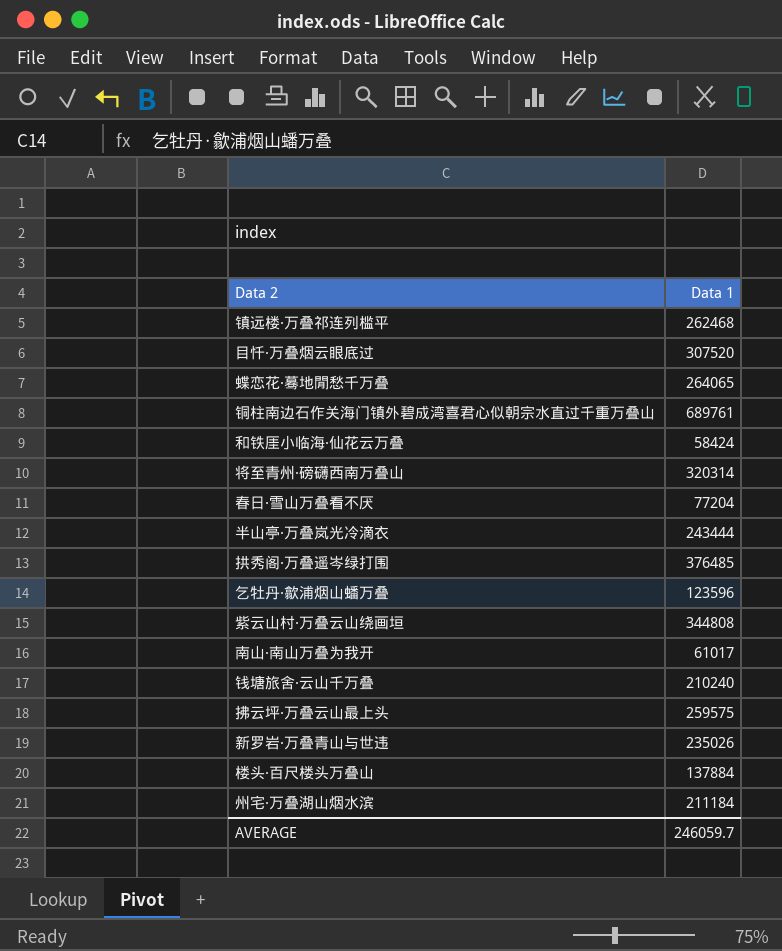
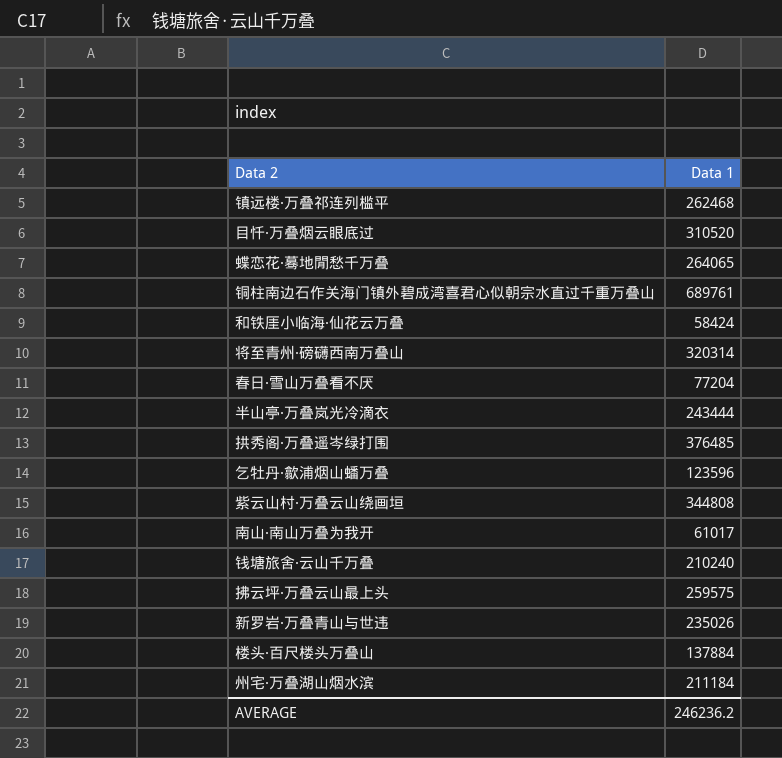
目忏·万叠烟云眼底过 | Data 1: 307520 -> 310520
AVERAGE | Data 1: 246059.7 -> 246236.2

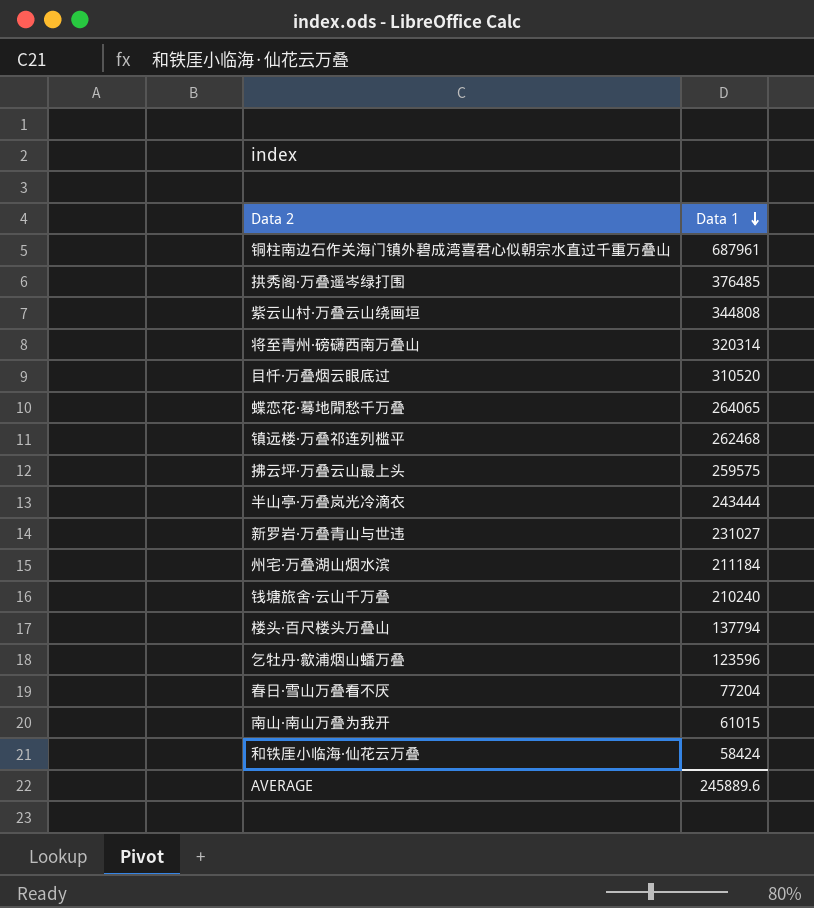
row order: none -> Data 1 descending
铜柱南边石作关海门镇外碧成湾喜君心似朝宗水直过千重万叠山 | Data 1: 689761 -> 687961
新罗岩·万叠青山与世违 | Data 1: 235026 -> 231027
楼头·百尺楼头万叠山 | Data 1: 137884 -> 137794
南山·南山万叠为我开 | Data 1: 61017 -> 61015
AVERAGE | Data 1: 246236.2 -> 245889.6

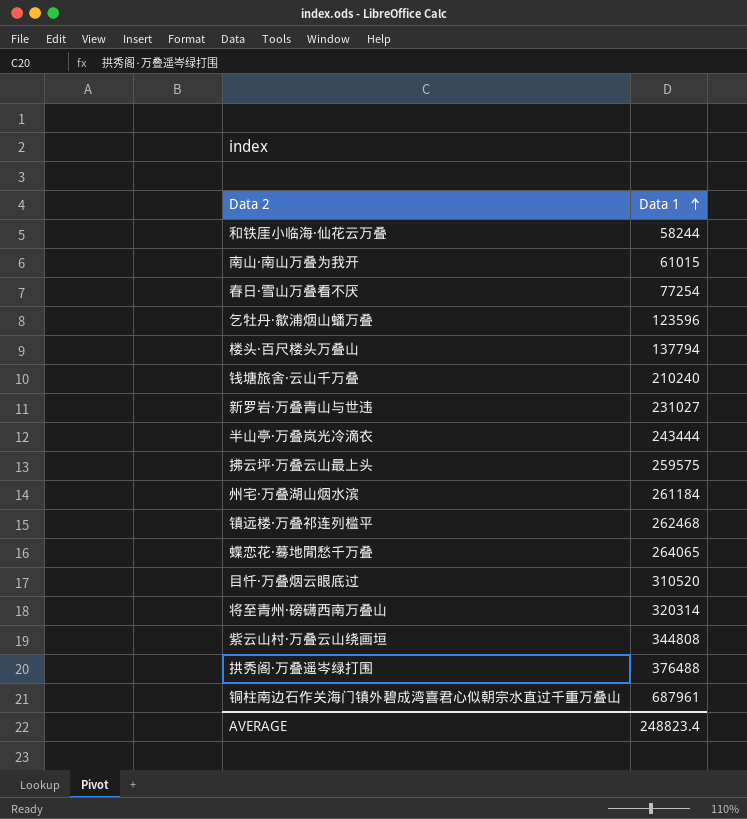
row order: Data 1 descending -> Data 1 ascending
和铁厓小临海·仙花云万叠 | Data 1: 58424 -> 58244
春日·雪山万叠看不厌 | Data 1: 77204 -> 77254
州宅·万叠湖山烟水滨 | Data 1: 211184 -> 261184
拱秀阁·万叠遥岑绿打围 | Data 1: 376485 -> 376488
AVERAGE | Data 1: 245889.6 -> 248823.4

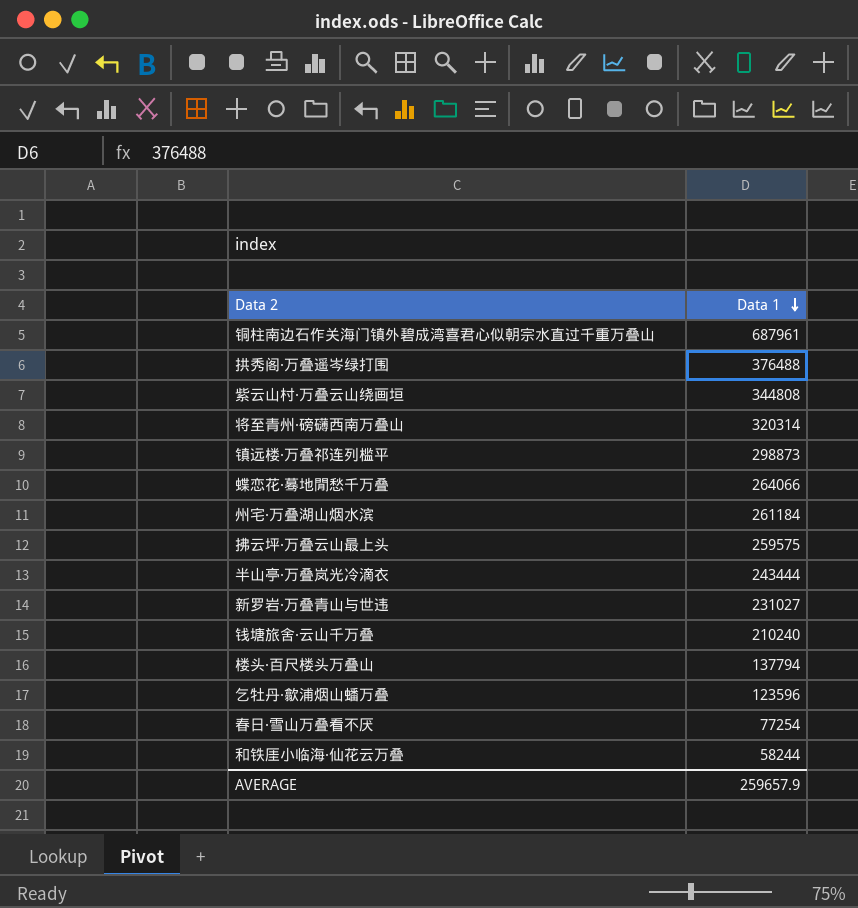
row order: Data 1 ascending -> Data 1 descending
row 南山·南山万叠为我开: 61015 -> none
row 目忏·万叠烟云眼底过: 310520 -> none
镇远楼·万叠祁连列槛平 | Data 1: 262468 -> 298873
蝶恋花·蓦地閒愁千万叠 | Data 1: 264065 -> 264066
AVERAGE | Data 1: 248823.4 -> 259657.9

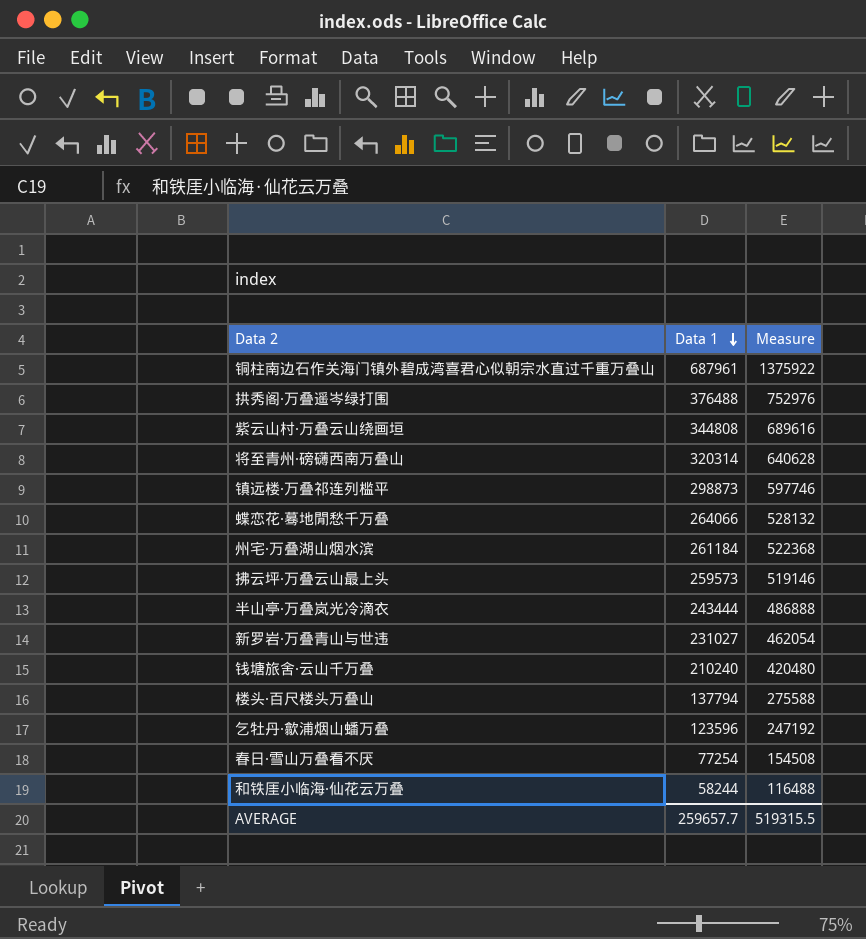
column Measure | formula: none -> [Data 1] * 2
拂云坪·万叠云山最上头 | Data 1: 259575 -> 259573
AVERAGE | Data 1: 259657.9 -> 259657.7

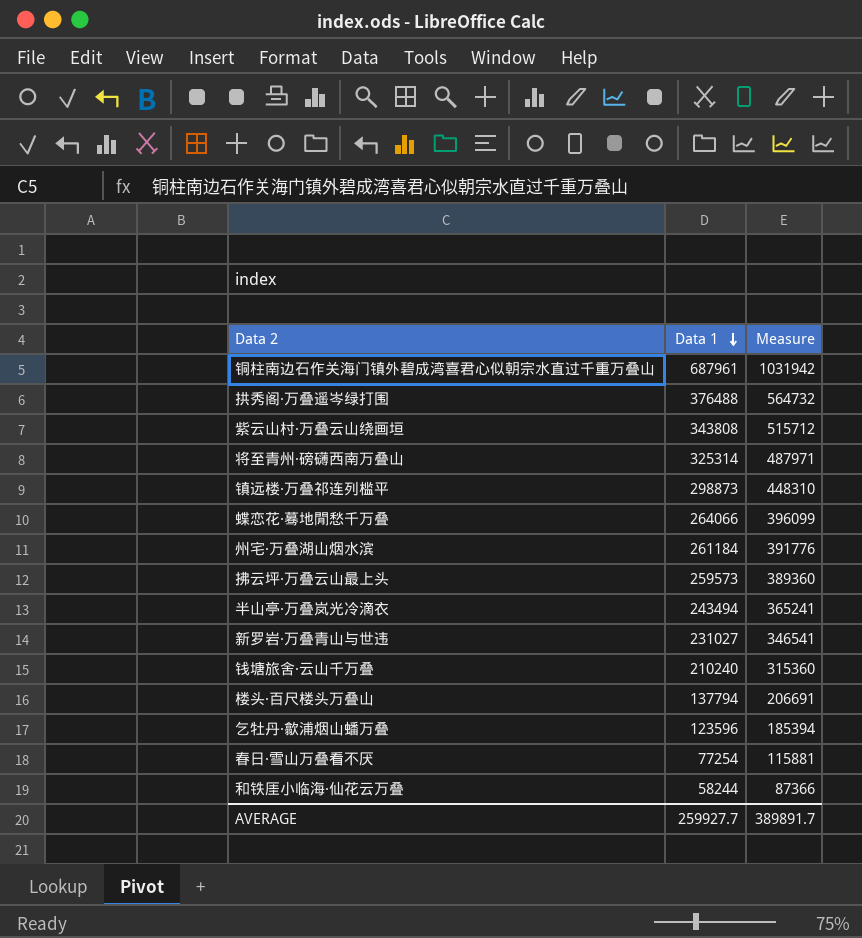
column Measure | formula: [Data 1] * 2 -> [Data 1] * 1.5
紫云山村·万叠云山绕画垣 | Data 1: 344808 -> 343808
将至青州·磅礴西南万叠山 | Data 1: 320314 -> 325314
半山亭·万叠岚光冷滴衣 | Data 1: 243444 -> 243494
AVERAGE | Data 1: 259657.7 -> 259927.7
AVERAGE | Measure: 519315.5 -> 389891.7

